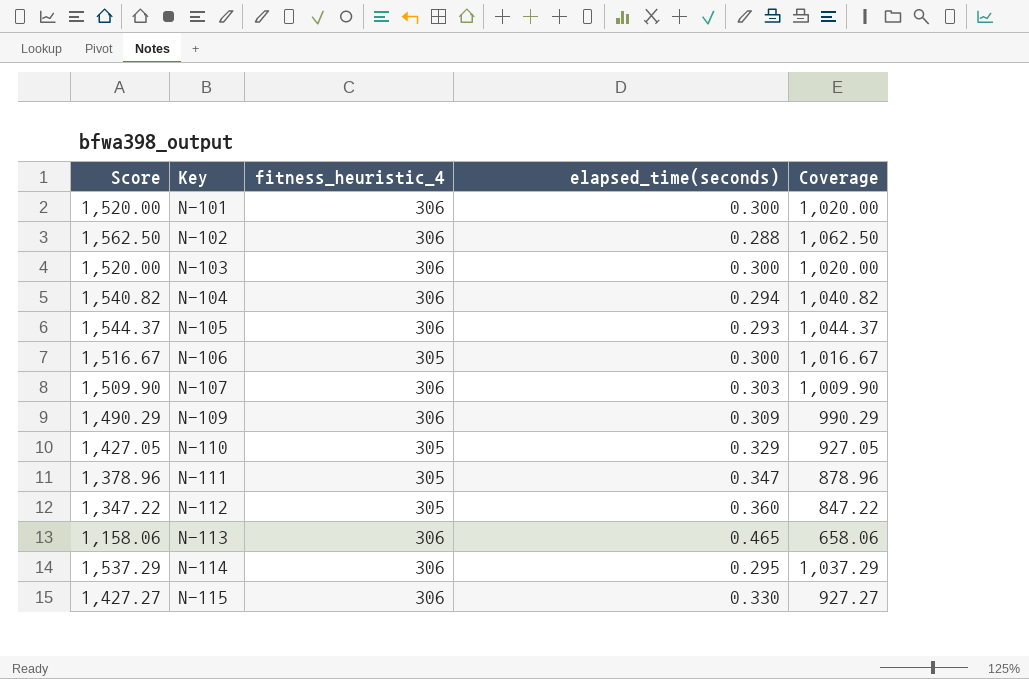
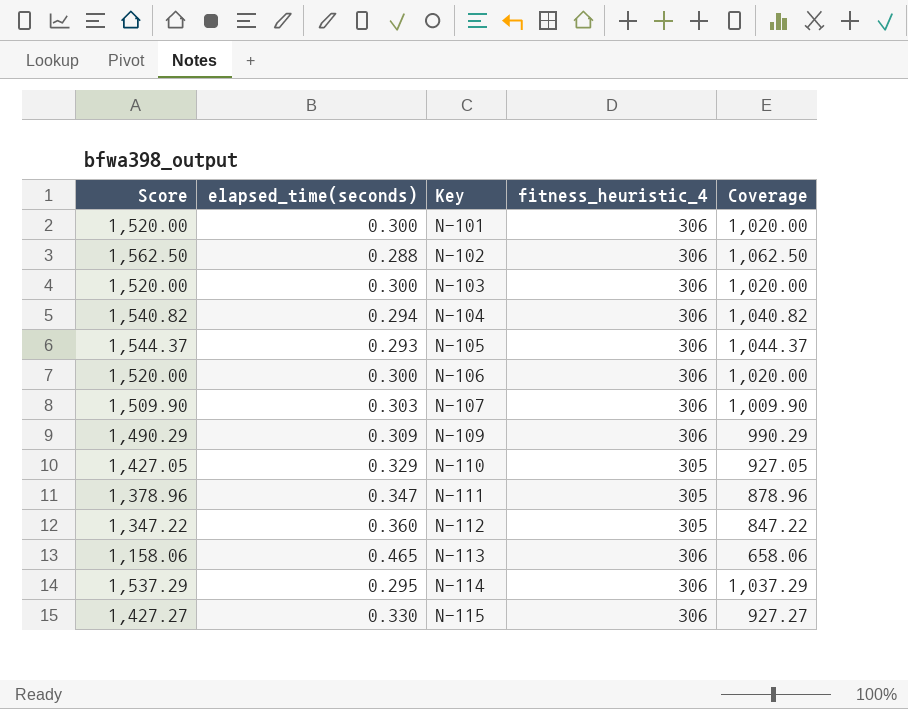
column elapsed_time(seconds) | position: 4 -> 2
N-106 | Score: 1,516.67 -> 1,520.00
N-106 | fitness_heuristic_4: 305 -> 306
N-106 | Coverage: 1,016.67 -> 1,020.00

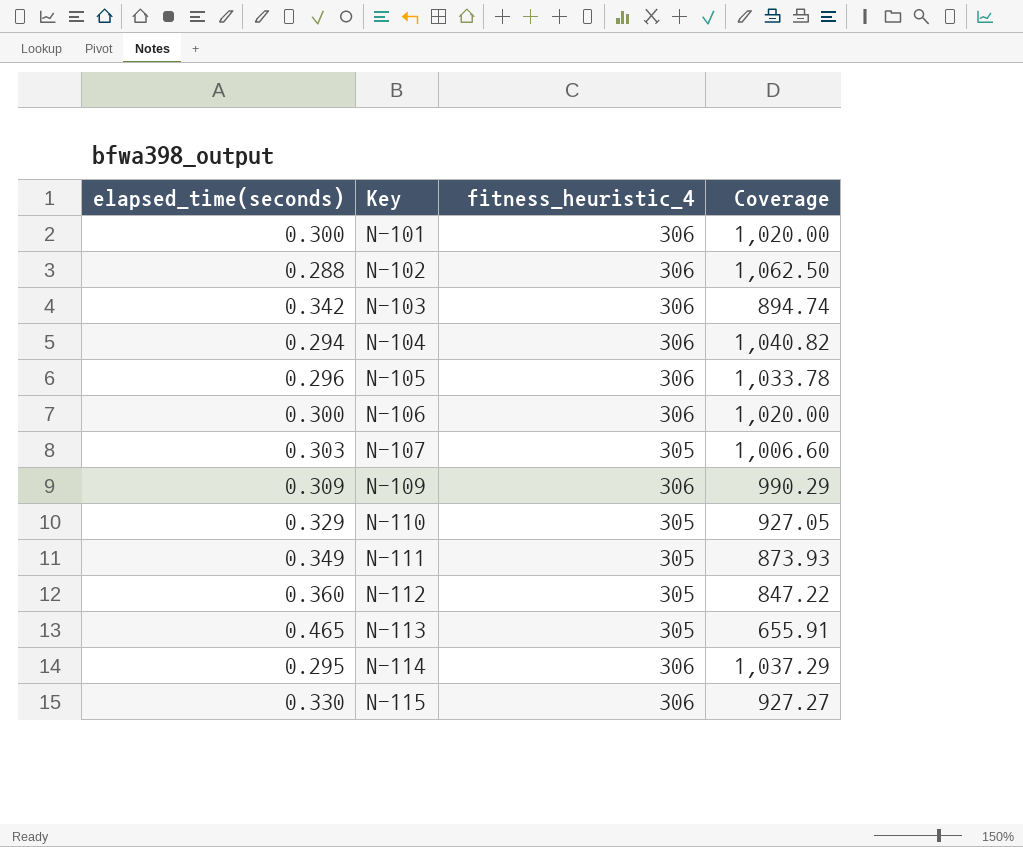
column Score | formula: [Coverage] + 500 -> none
N-103 | elapsed_time(seconds): 0.300 -> 0.342
N-103 | Coverage: 1,020.00 -> 894.74
N-105 | elapsed_time(seconds): 0.293 -> 0.296
N-105 | Coverage: 1,044.37 -> 1,033.78
N-107 | fitness_heuristic_4: 306 -> 305
N-107 | Coverage: 1,009.90 -> 1,006.60
N-111 | elapsed_time(seconds): 0.347 -> 0.349
N-111 | Coverage: 878.96 -> 873.93
N-113 | fitness_heuristic_4: 306 -> 305
N-113 | Coverage: 658.06 -> 655.91

